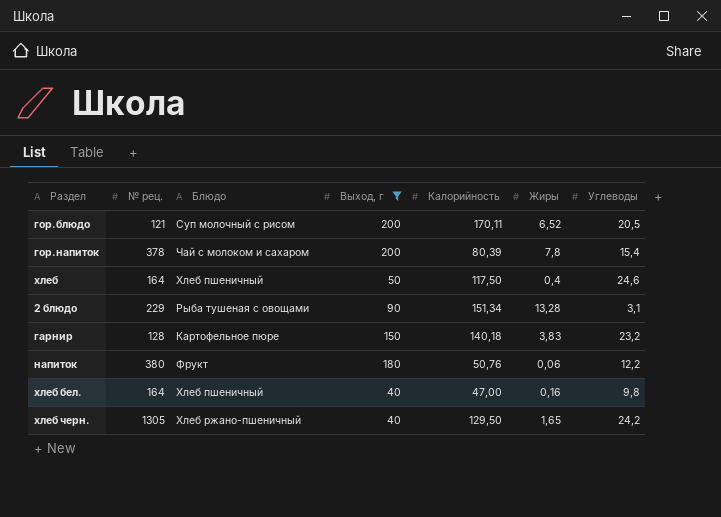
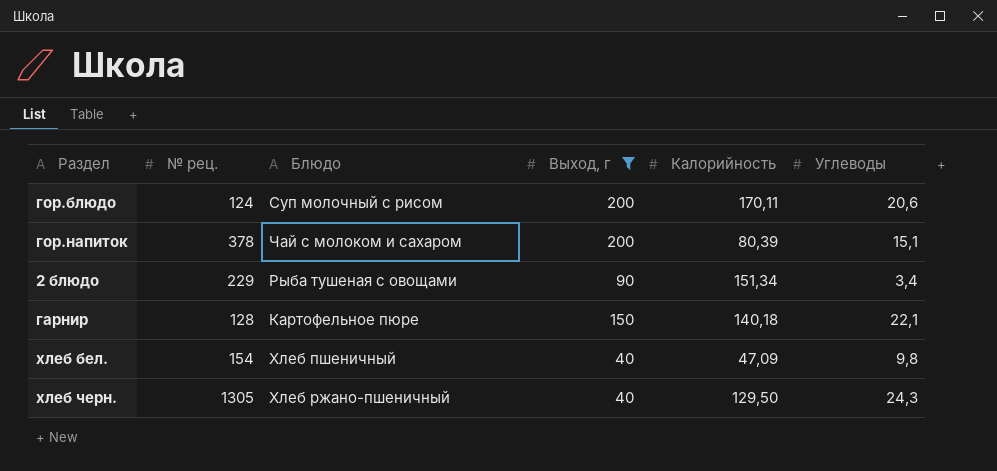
column Жиры | position: 6 -> none
row хлеб: 164 | Хлеб пшеничный | 50 | 117,50 | 0,4 | 24,6 -> none
row напиток: 380 | Фрукт | 180 | 50,76 | 0,06 | 12,2 -> none
гор.блюдо | № рец.: 121 -> 124
гор.блюдо | Углеводы: 20,5 -> 20,6
гор.напиток | Углеводы: 15,4 -> 15,1
2 блюдо | Углеводы: 3,1 -> 3,4
гарнир | Углеводы: 23,2 -> 22,1
хлеб бел. | № рец.: 164 -> 154
хлеб бел. | Калорийность: 47,00 -> 47,09
хлеб черн. | Углеводы: 24,2 -> 24,3

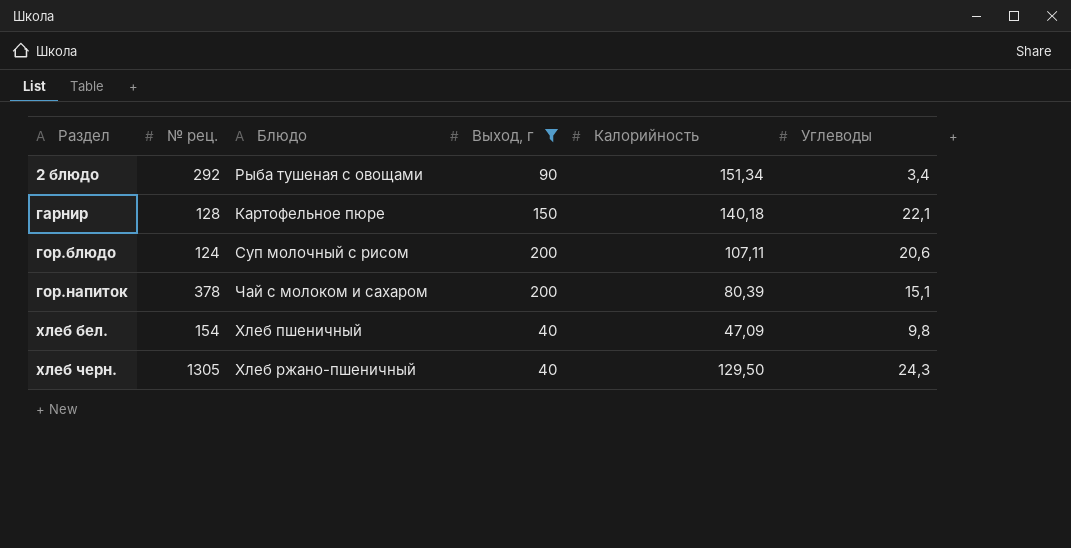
row order: none -> Раздел ascending
2 блюдо | № рец.: 229 -> 292
гор.блюдо | Калорийность: 170,11 -> 107,11

